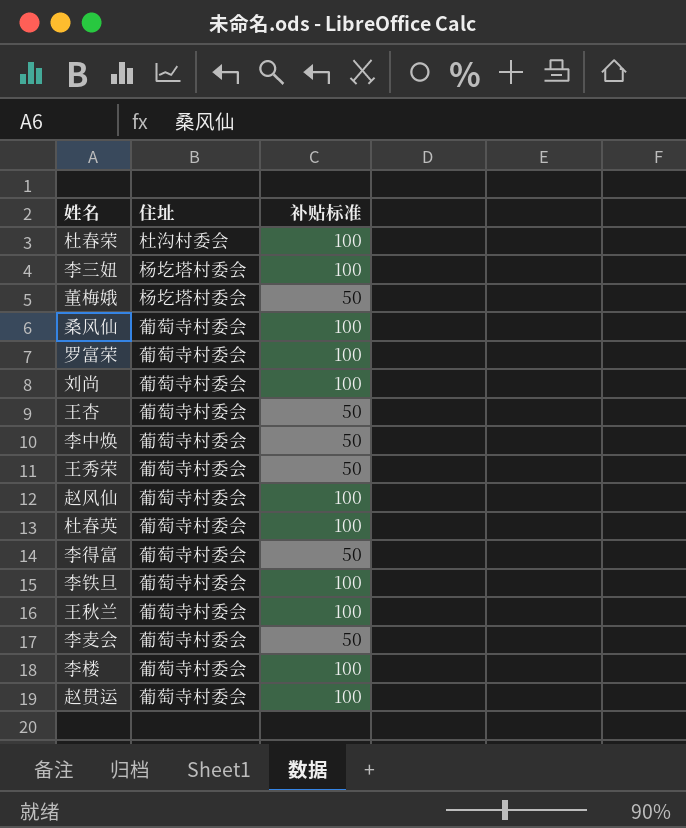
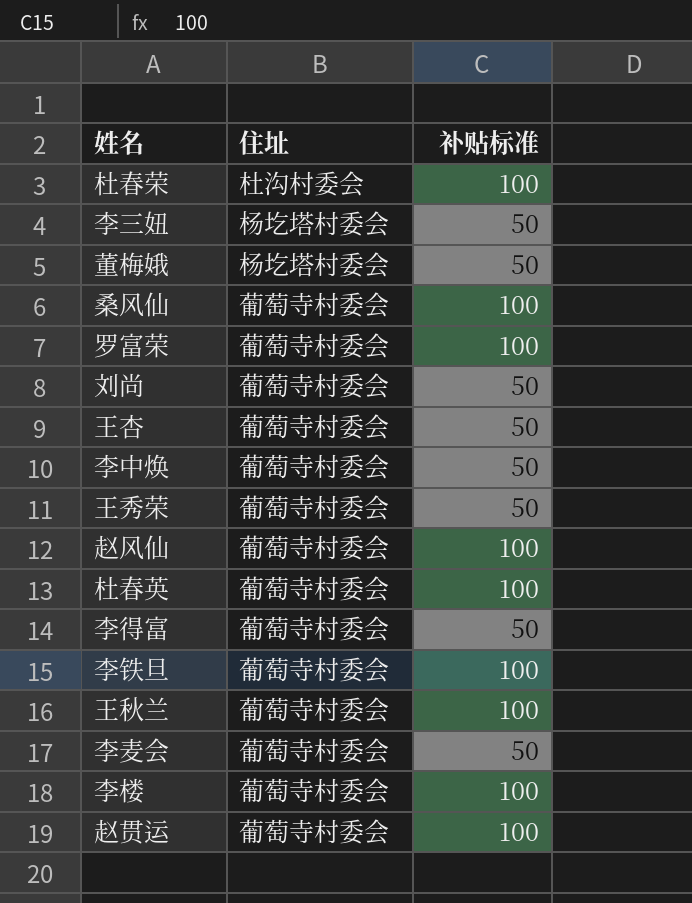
李三妞 | 补贴标准: 100 -> 50
刘尚 | 补贴标准: 100 -> 50

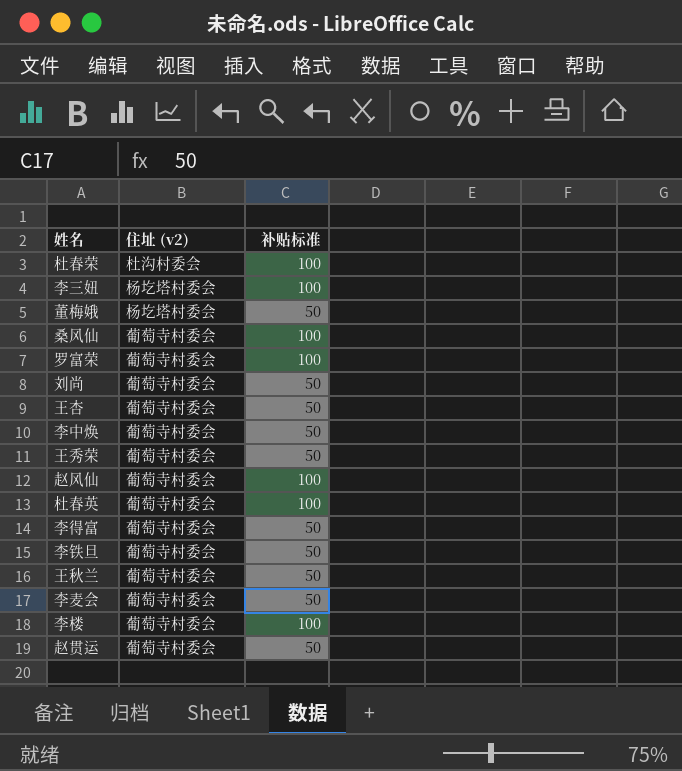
column name: 住址 -> 住址 (v2)
李三妞 | 补贴标准: 50 -> 100
李铁旦 | 补贴标准: 100 -> 50
王秋兰 | 补贴标准: 100 -> 50
赵贯运 | 补贴标准: 100 -> 50

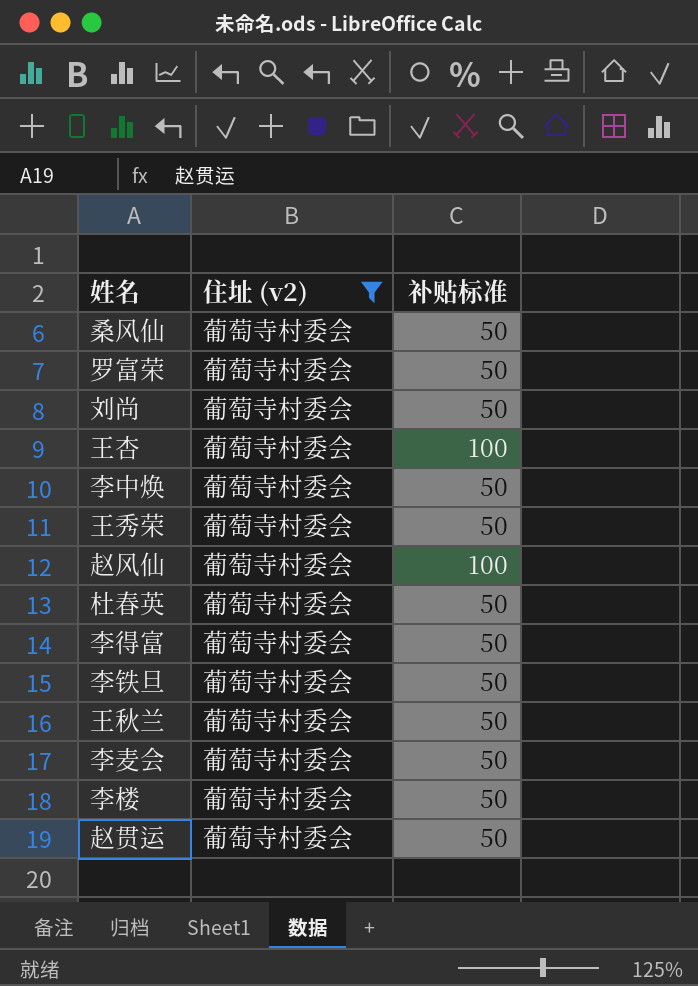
filter: none -> 住址 (v2) = 葡萄寺村委会
桑风仙 | 补贴标准: 100 -> 50
罗富荣 | 补贴标准: 100 -> 50
王杏 | 补贴标准: 50 -> 100
杜春英 | 补贴标准: 100 -> 50
李楼 | 补贴标准: 100 -> 50

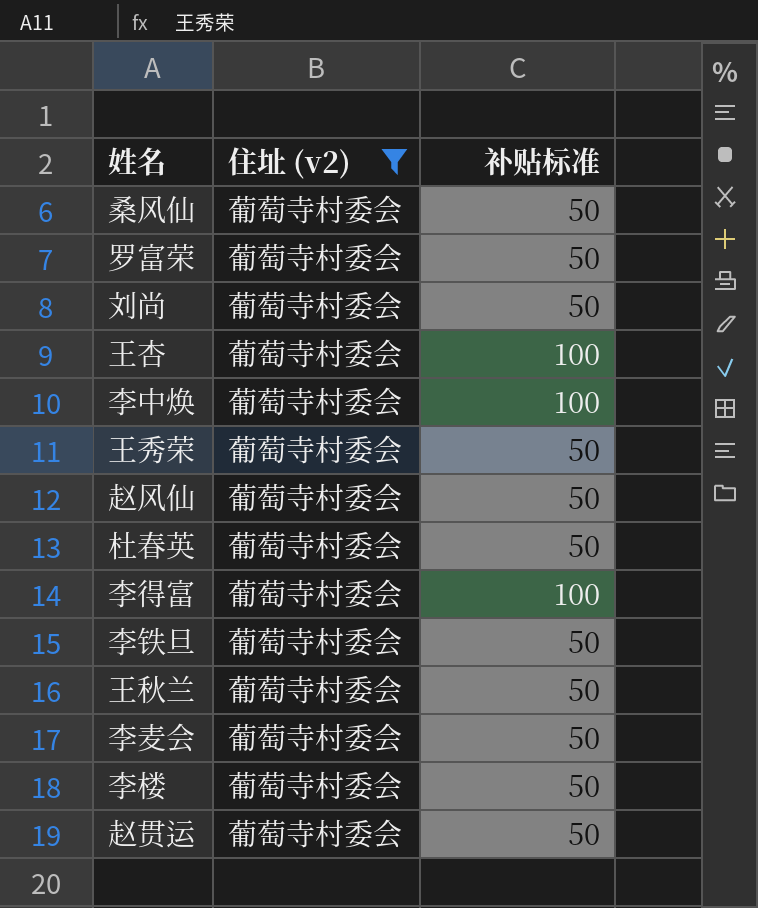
李中焕 | 补贴标准: 50 -> 100
赵风仙 | 补贴标准: 100 -> 50
李得富 | 补贴标准: 50 -> 100

